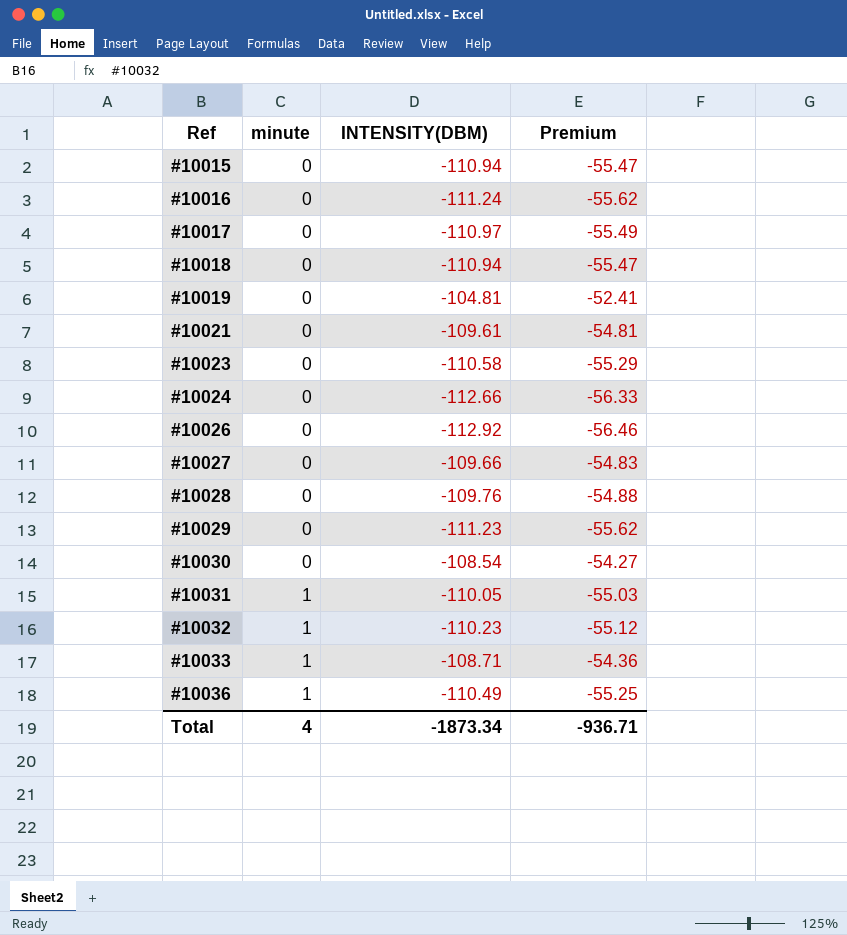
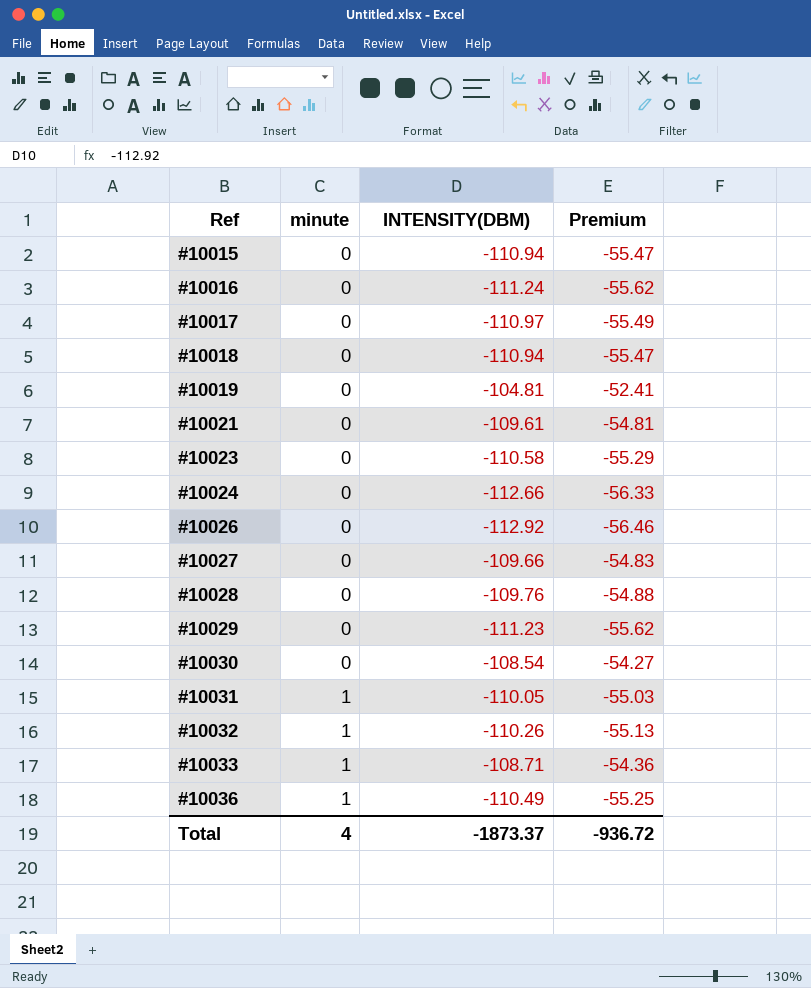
#10032 | INTENSITY(DBM): -110.23 -> -110.26
#10032 | Premium: -55.12 -> -55.13
Total | INTENSITY(DBM): -1873.34 -> -1873.37
Total | Premium: -936.71 -> -936.72

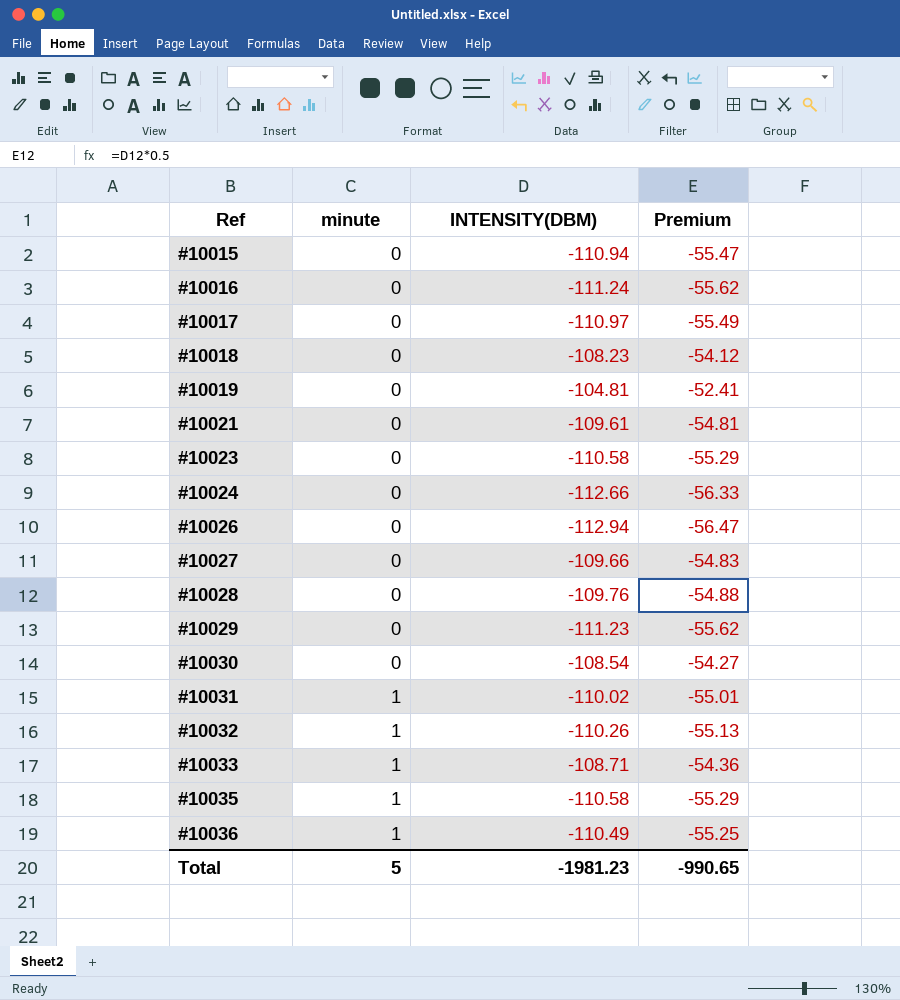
#10018 | INTENSITY(DBM): -110.94 -> -108.23
#10018 | Premium: -55.47 -> -54.12
#10026 | INTENSITY(DBM): -112.92 -> -112.94
#10026 | Premium: -56.46 -> -56.47
#10031 | INTENSITY(DBM): -110.05 -> -110.02
#10031 | Premium: -55.03 -> -55.01
row #10035: none -> 1 | -110.58 | -55.29
Total | minute: 4 -> 5
Total | INTENSITY(DBM): -1873.37 -> -1981.23
Total | Premium: -936.72 -> -990.65

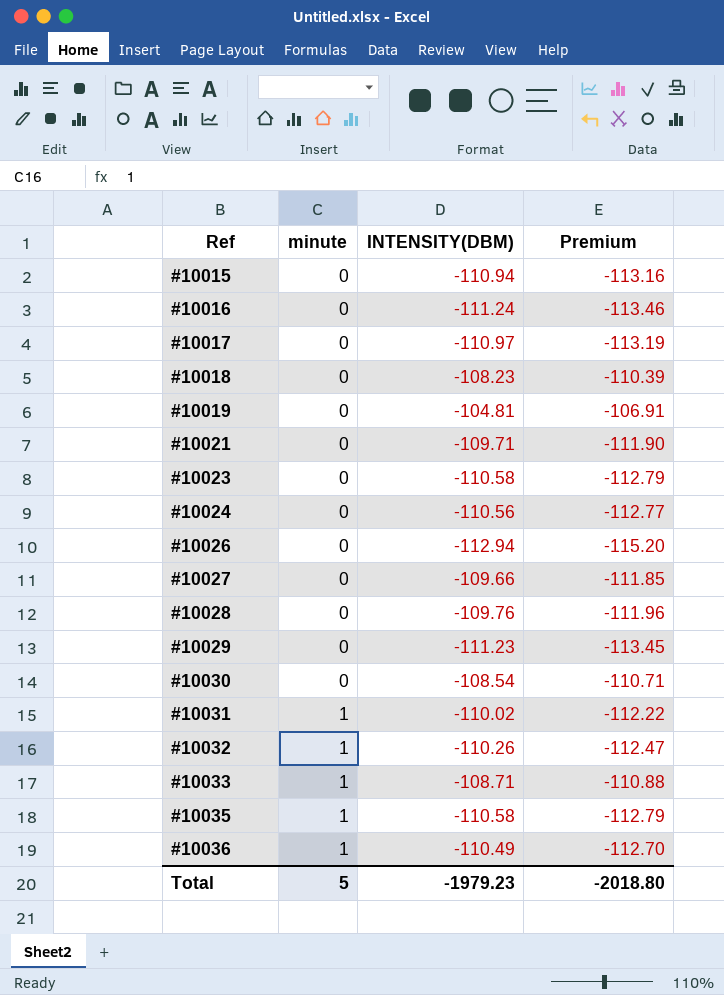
column Premium | formula: [INTENSITY(DBM)] * 0.5 -> [INTENSITY(DBM)] * 1.02
#10021 | INTENSITY(DBM): -109.61 -> -109.71
#10024 | INTENSITY(DBM): -112.66 -> -110.56
Total | INTENSITY(DBM): -1981.23 -> -1979.23
Total | Premium: -990.65 -> -2018.80

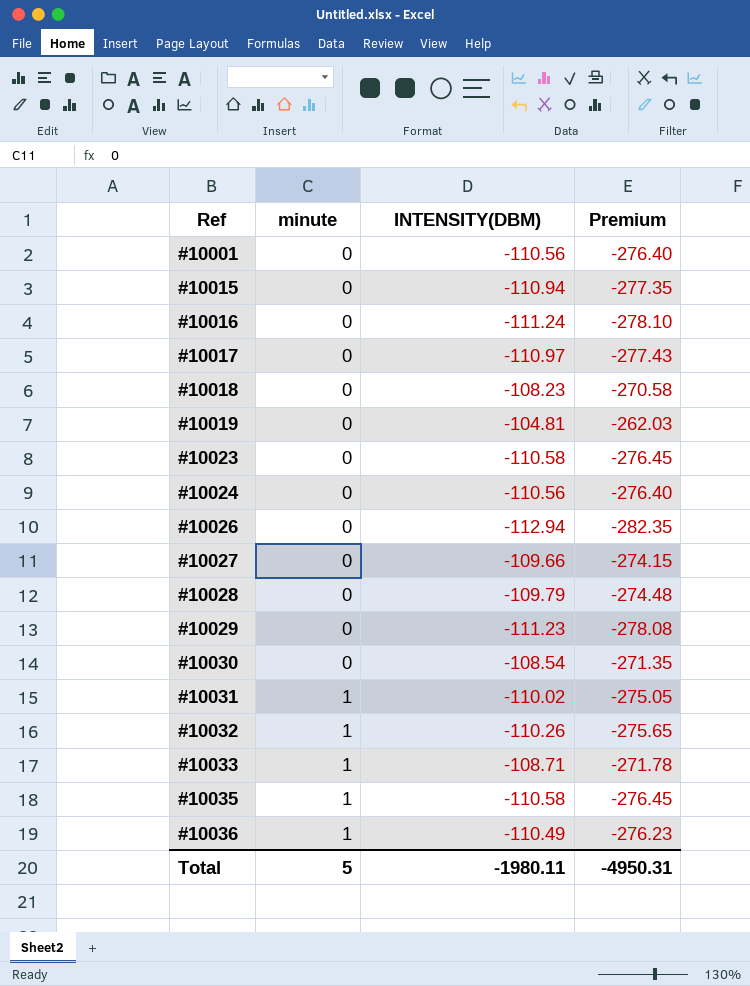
column Premium | formula: [INTENSITY(DBM)] * 1.02 -> [INTENSITY(DBM)] * 2.5
row #10021: 0 | -109.71 | -111.90 -> none
row #10001: none -> 0 | -110.56 | -276.40
#10028 | INTENSITY(DBM): -109.76 -> -109.79
Total | INTENSITY(DBM): -1979.23 -> -1980.11
Total | Premium: -2018.80 -> -4950.31

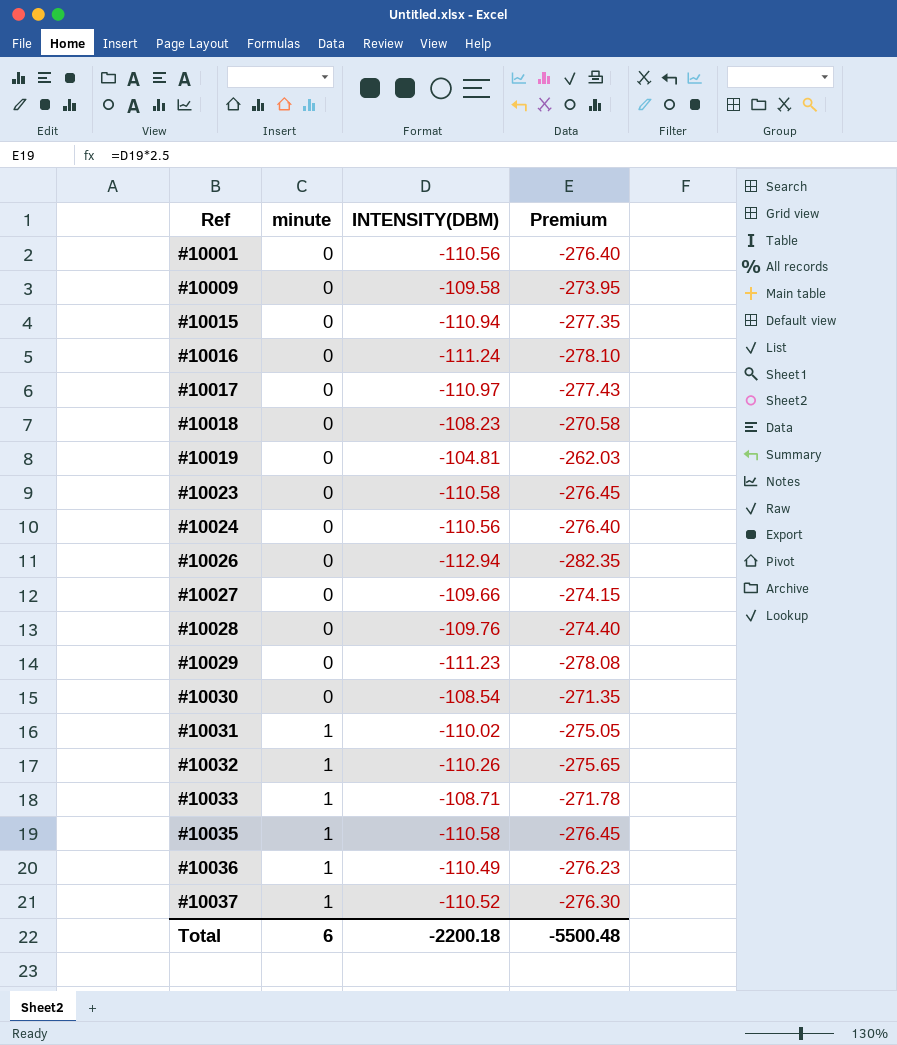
row #10009: none -> 0 | -109.58 | -273.95
#10028 | INTENSITY(DBM): -109.79 -> -109.76
#10028 | Premium: -274.48 -> -274.40
row #10037: none -> 1 | -110.52 | -276.30
Total | minute: 5 -> 6
Total | INTENSITY(DBM): -1980.11 -> -2200.18
Total | Premium: -4950.31 -> -5500.48

